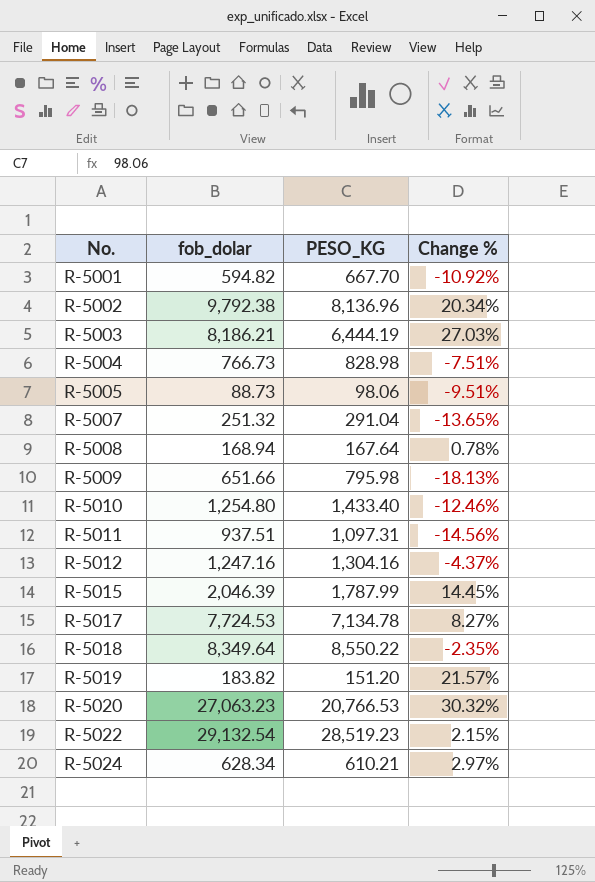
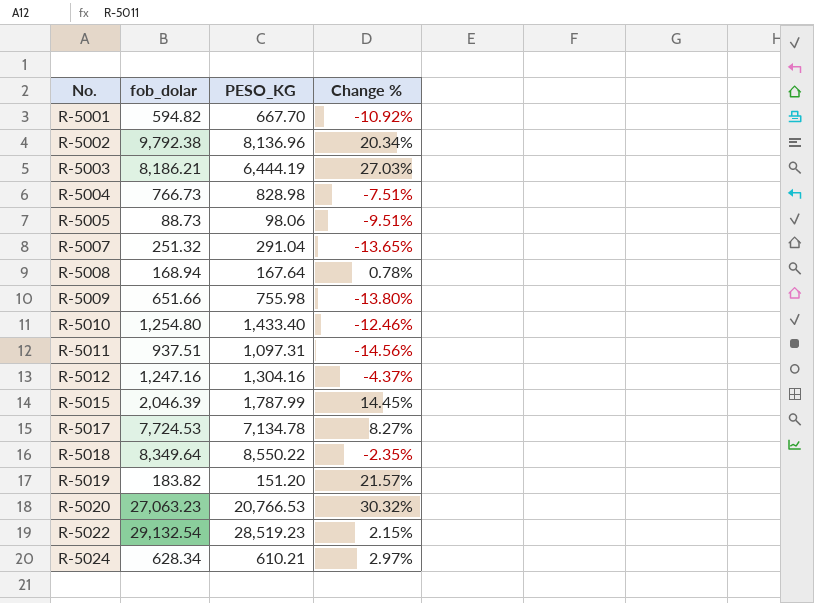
R-5009 | PESO_KG: 795.98 -> 755.98
R-5009 | Change %: -18.13% -> -13.80%

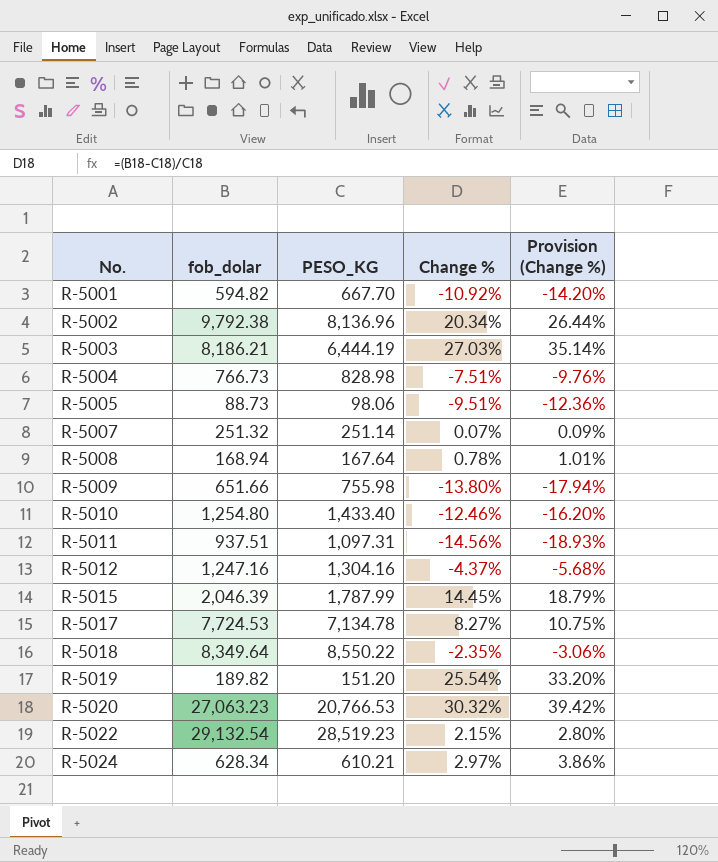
column Provision (Change %) | formula: none -> [Change %] * 1.3
R-5007 | PESO_KG: 291.04 -> 251.14
R-5007 | Change %: -13.65% -> 0.07%
R-5019 | fob_dolar: 183.82 -> 189.82
R-5019 | Change %: 21.57% -> 25.54%

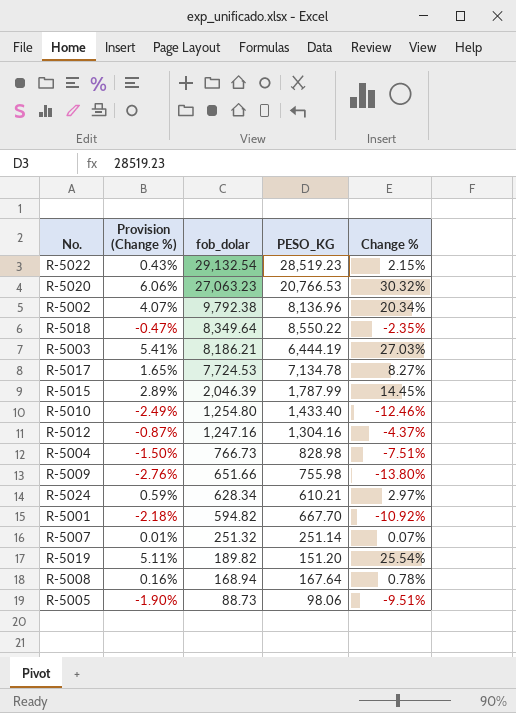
row order: No. ascending -> fob_dolar descending
column Provision (Change %) | formula: [Change %] * 1.3 -> [Change %] * 0.2
column Provision (Change %) | position: 5 -> 2
row R-5011: 937.51 | 1,097.31 | -14.56% | -18.93% -> none

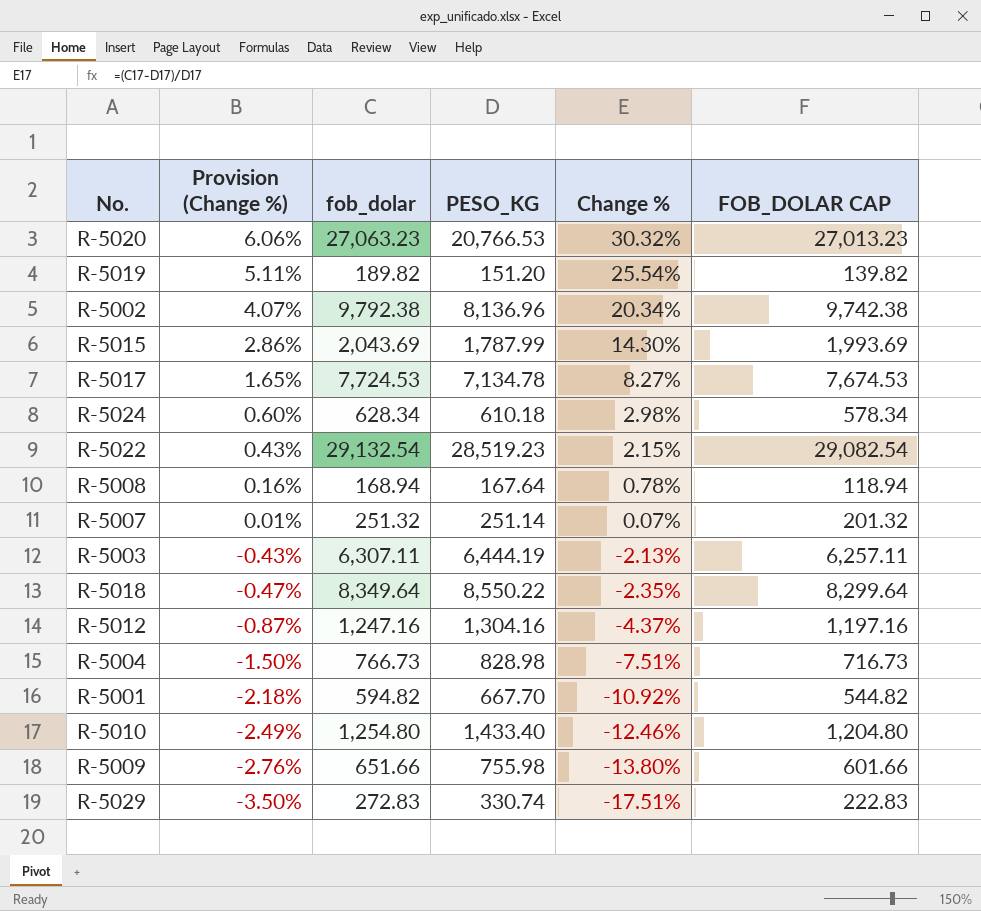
row order: fob_dolar descending -> Provision (Change %) descending
column FOB_DOLAR CAP | formula: none -> [fob_dolar] - 50
row R-5005: -1.90% | 88.73 | 98.06 | -9.51% -> none
R-5015 | Provision (Change %): 2.89% -> 2.86%
R-5015 | fob_dolar: 2,046.39 -> 2,043.69
R-5015 | Change %: 14.45% -> 14.30%
R-5024 | Provision (Change %): 0.59% -> 0.60%
R-5024 | PESO_KG: 610.21 -> 610.18
R-5024 | Change %: 2.97% -> 2.98%
R-5003 | Provision (Change %): 5.41% -> -0.43%
R-5003 | fob_dolar: 8,186.21 -> 6,307.11
R-5003 | Change %: 27.03% -> -2.13%
row R-5029: none -> -3.50% | 272.83 | 330.74 | -17.51% | 222.83

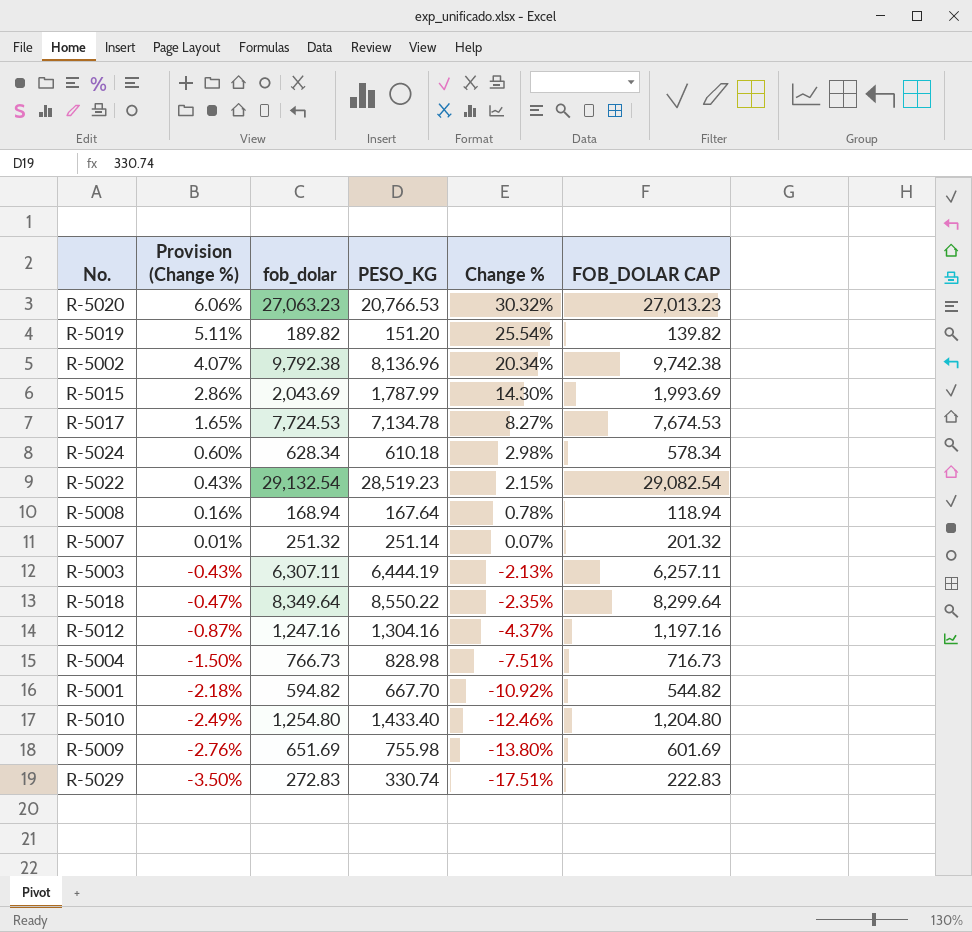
R-5009 | fob_dolar: 651.66 -> 651.69
R-5009 | FOB_DOLAR CAP: 601.66 -> 601.69

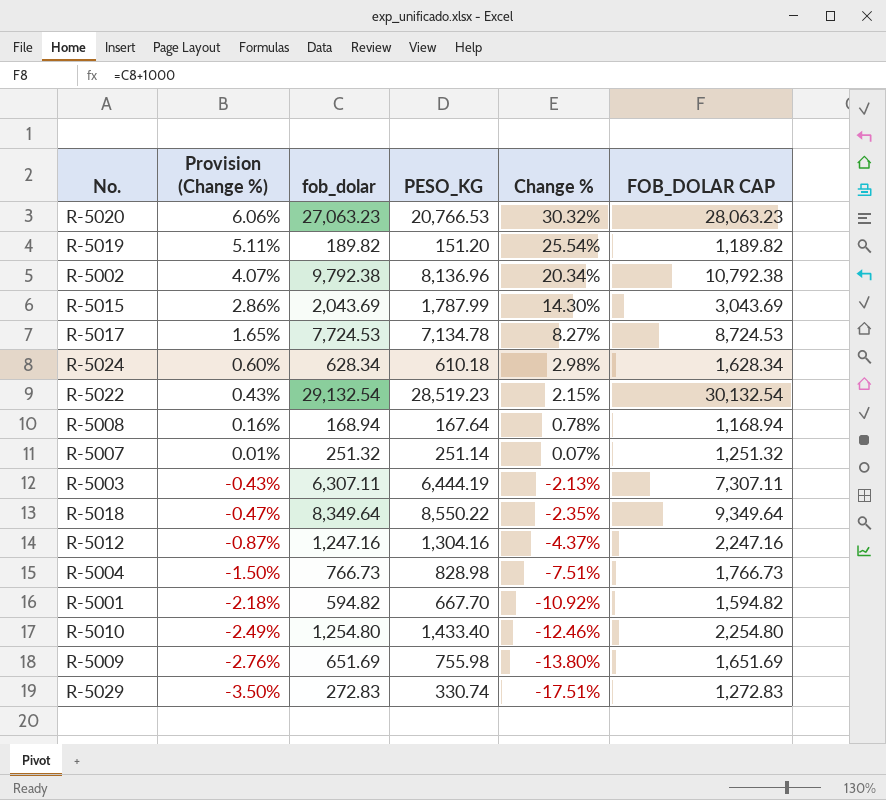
column FOB_DOLAR CAP | formula: [fob_dolar] - 50 -> [fob_dolar] + 1000

